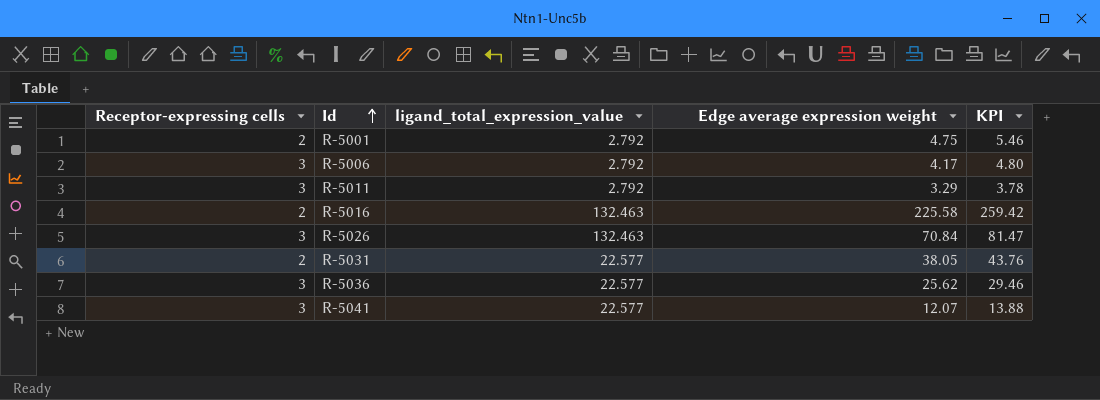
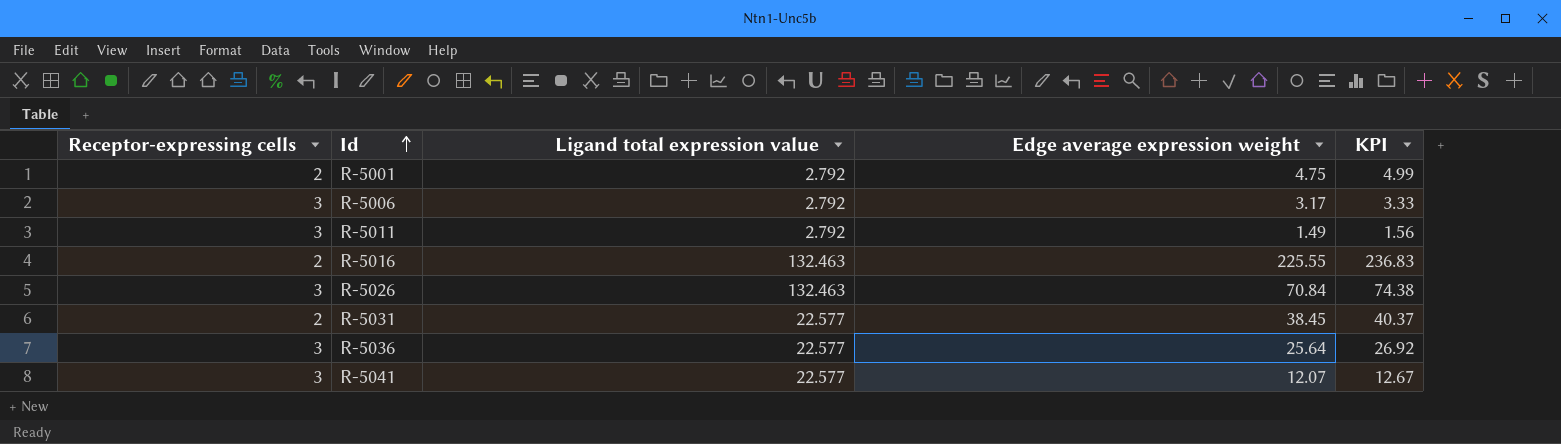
column name: ligand_total_expression_value -> Ligand total expression value
column KPI | formula: [Edge average expression weight] * 1.15 -> [Edge average expression weight] * 1.05
R-5006 | Edge average expression weight: 4.17 -> 3.17
R-5011 | Edge average expression weight: 3.29 -> 1.49
R-5016 | Edge average expression weight: 225.58 -> 225.55
R-5031 | Edge average expression weight: 38.05 -> 38.45
R-5036 | Edge average expression weight: 25.62 -> 25.64

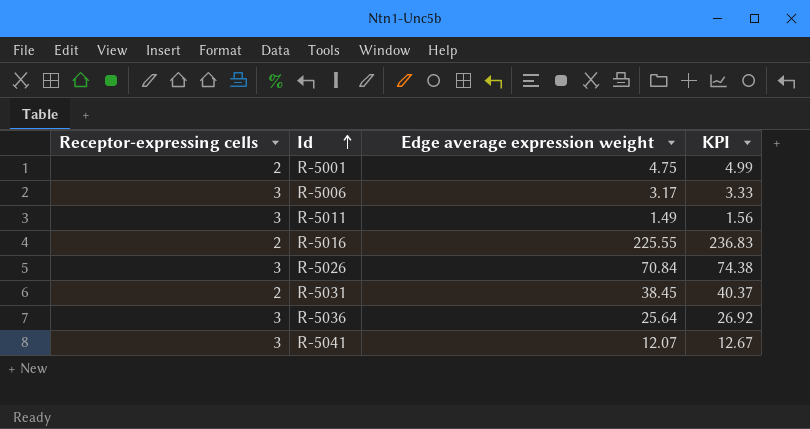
column Ligand total expression value | position: 3 -> none

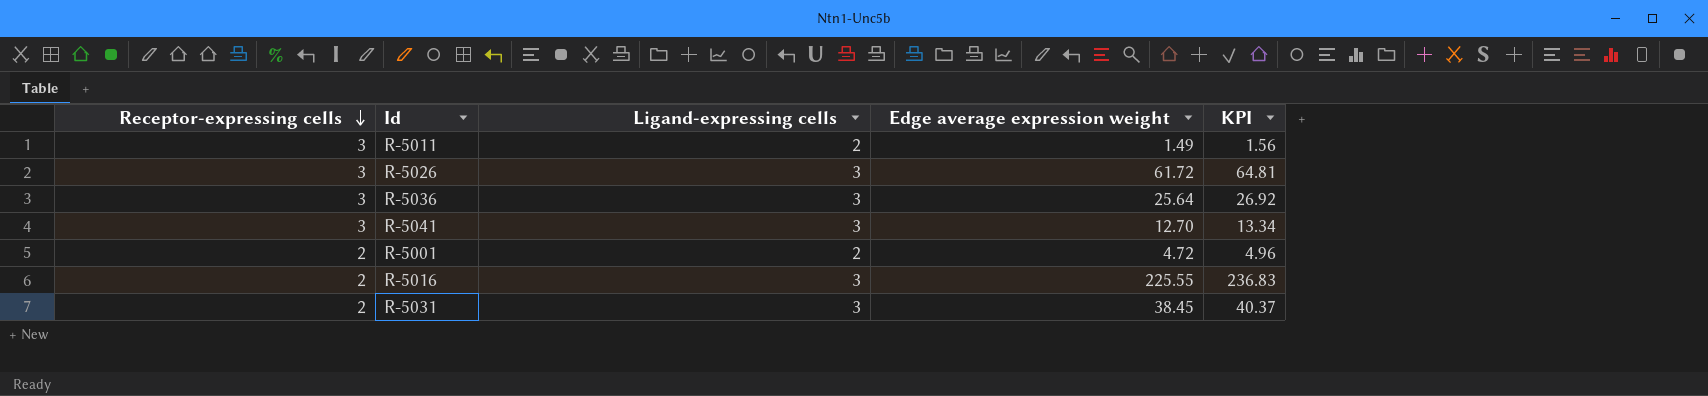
row order: Id ascending -> Receptor-expressing cells descending
column Ligand-expressing cells | position: none -> 3
row R-5006: 3 | 3.17 | 3.33 -> none
R-5026 | Edge average expression weight: 70.84 -> 61.72
R-5026 | KPI: 74.38 -> 64.81
R-5041 | Edge average expression weight: 12.07 -> 12.70
R-5041 | KPI: 12.67 -> 13.34
R-5001 | Edge average expression weight: 4.75 -> 4.72
R-5001 | KPI: 4.99 -> 4.96

